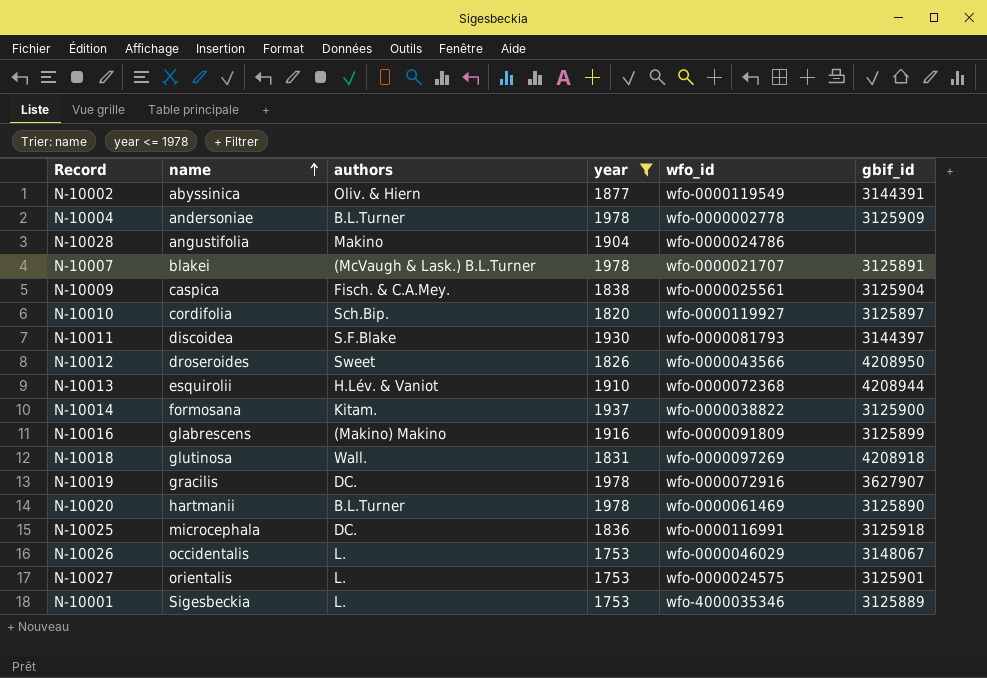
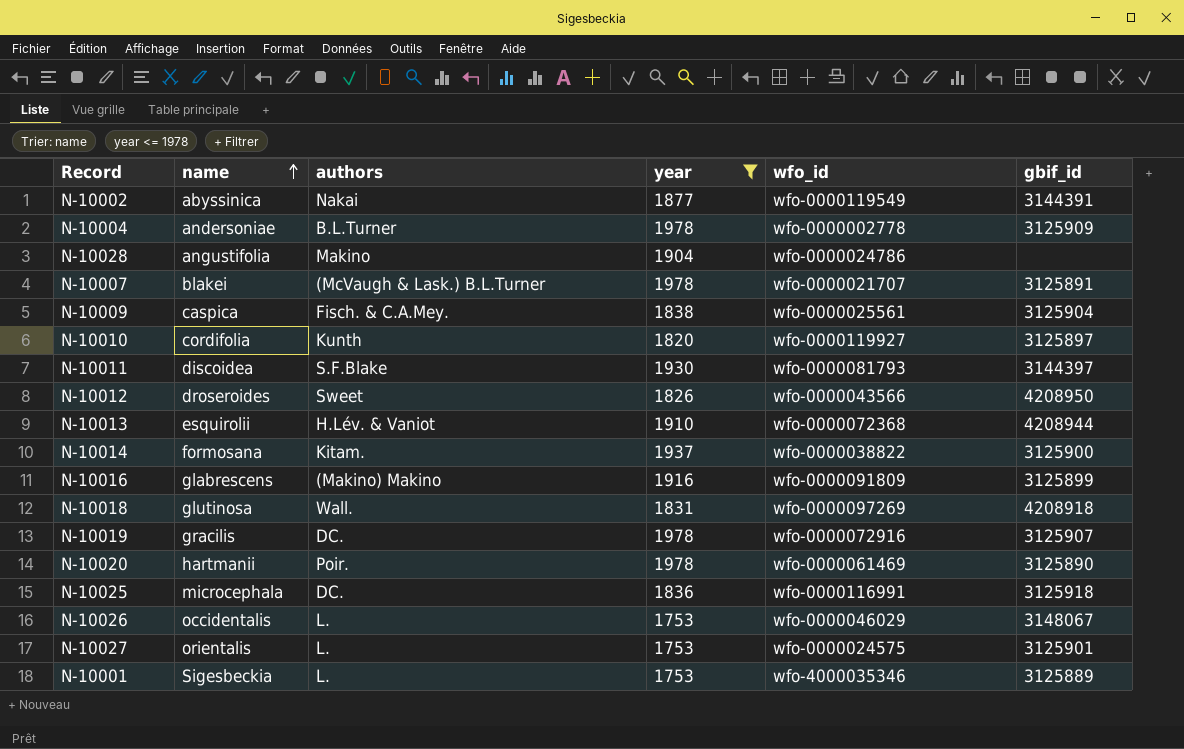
N-10002 | authors: Oliv. & Hiern -> Nakai
N-10010 | authors: Sch.Bip. -> Kunth
N-10019 | gbif_id: 3627907 -> 3125907
N-10020 | authors: B.L.Turner -> Poir.

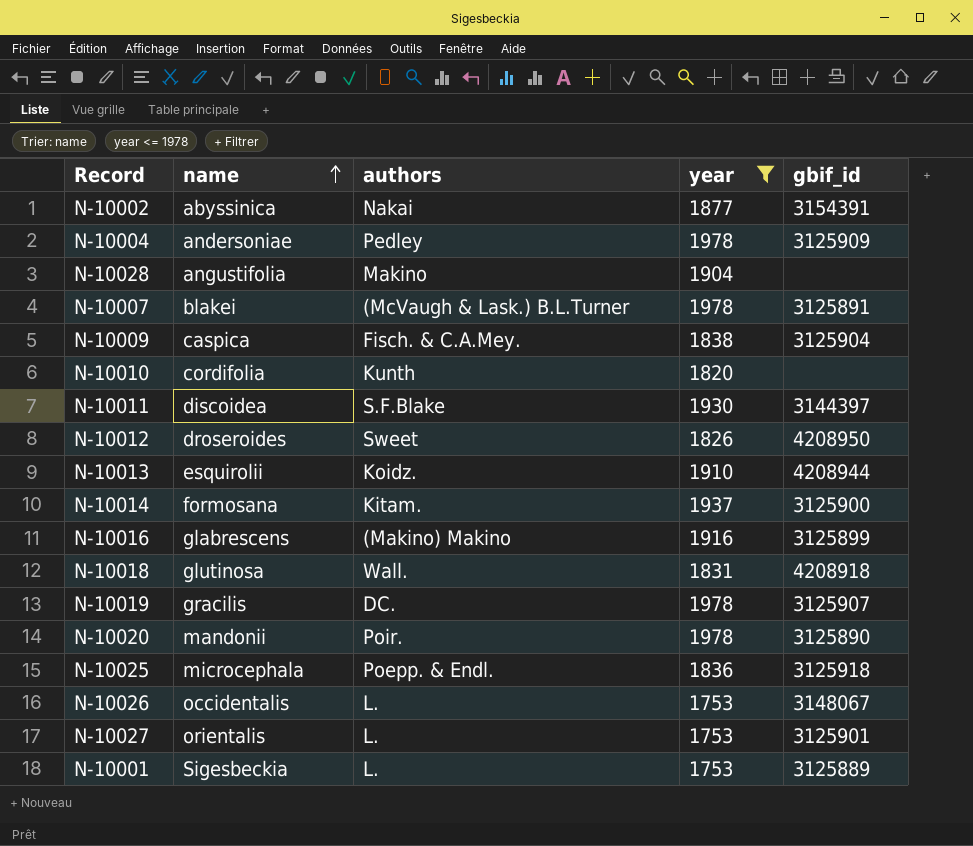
column wfo_id | position: 5 -> none
N-10002 | gbif_id: 3144391 -> 3154391
N-10004 | authors: B.L.Turner -> Pedley
N-10010 | gbif_id: 3125897 -> none
N-10013 | authors: H.Lév. & Vaniot -> Koidz.
N-10020 | name: hartmanii -> mandonii
N-10025 | authors: DC. -> Poepp. & Endl.

